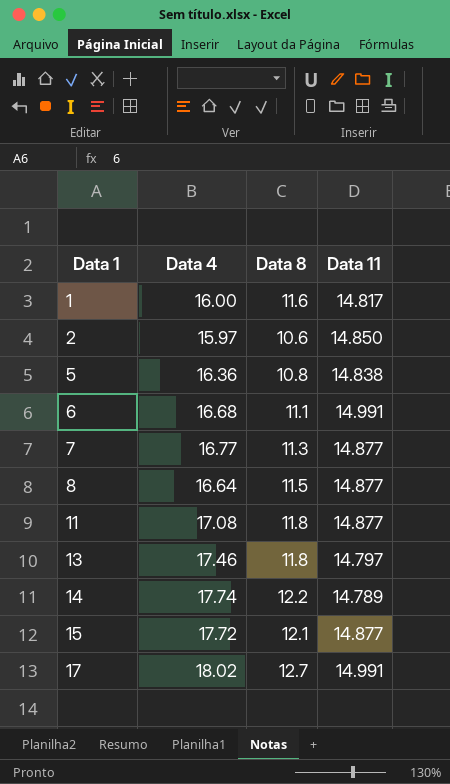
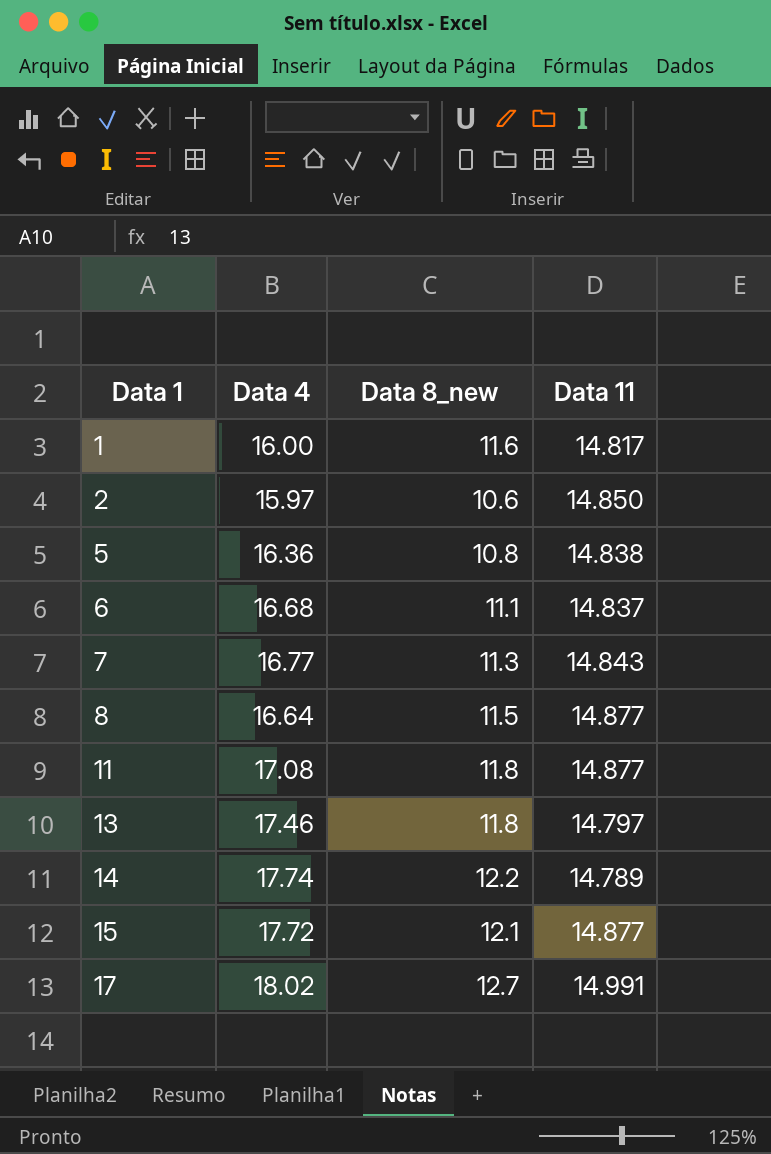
column name: Data 8 -> Data 8_new
6 | Data 11: 14.991 -> 14.837
7 | Data 11: 14.877 -> 14.843

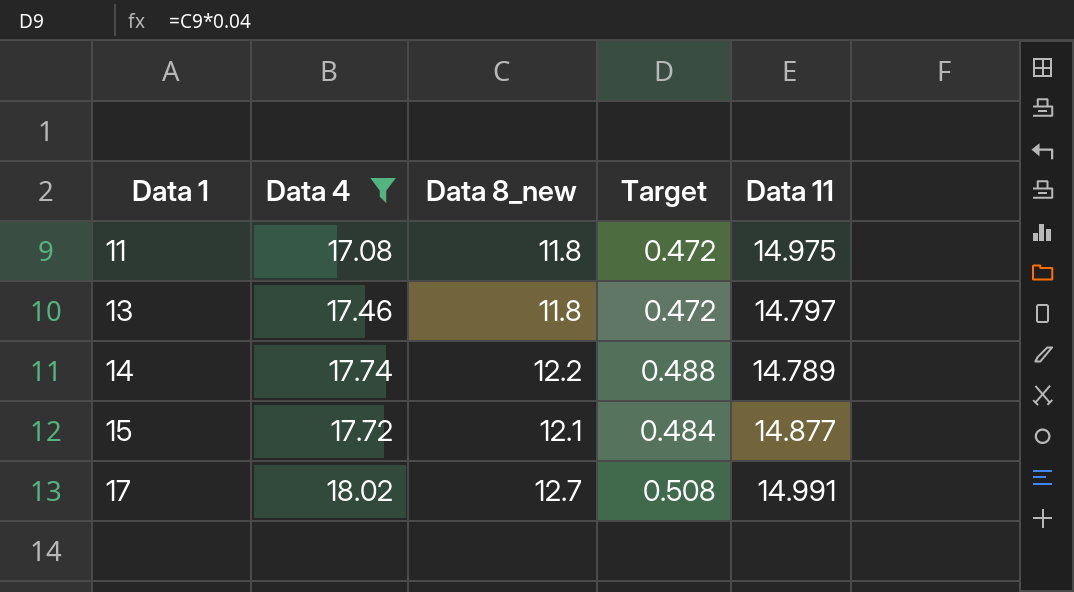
filter: none -> Data 4 >= 17.08
column Target | formula: none -> [Data 8_new] * 0.04
11 | Data 11: 14.877 -> 14.975

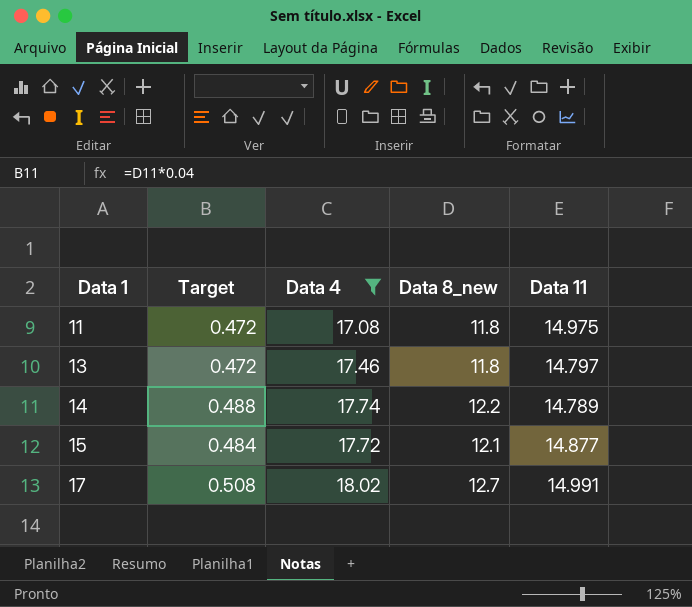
column Target | position: 4 -> 2

